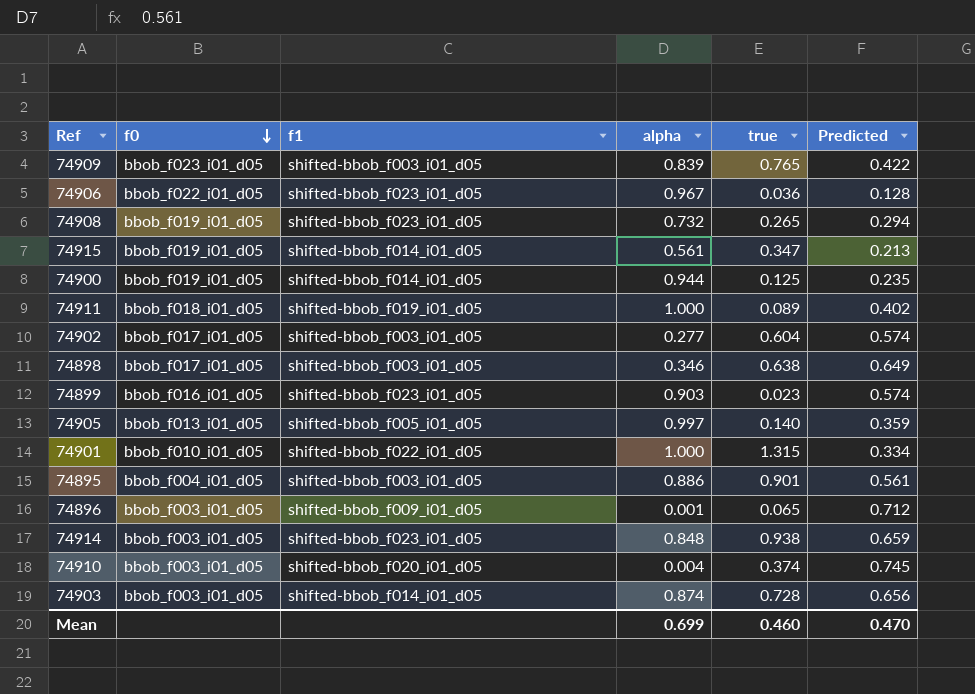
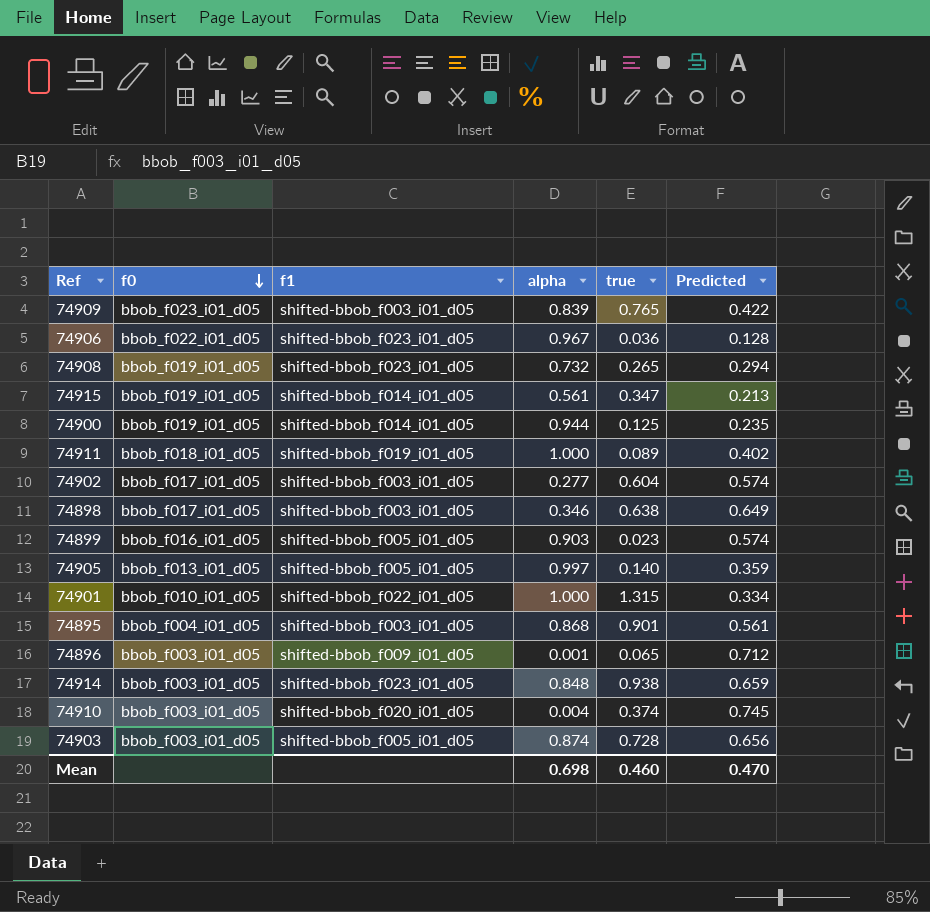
74899 | f1: shifted-bbob_f023_i01_d05 -> shifted-bbob_f005_i01_d05
74895 | alpha: 0.886 -> 0.868
74903 | f1: shifted-bbob_f014_i01_d05 -> shifted-bbob_f005_i01_d05
Mean | alpha: 0.699 -> 0.698

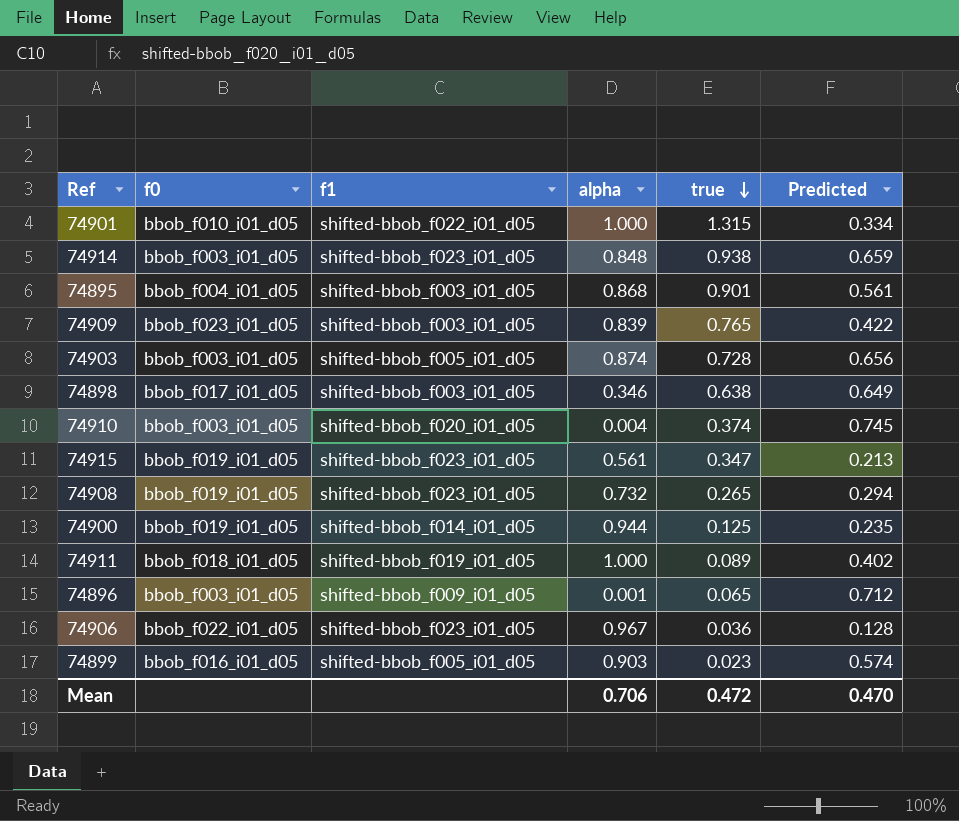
row order: f0 descending -> true descending
row 74902: bbob_f017_i01_d05 | shifted-bbob_f003_i01_d05 | 0.277 | 0.604 | 0.574 -> none
row 74905: bbob_f013_i01_d05 | shifted-bbob_f005_i01_d05 | 0.997 | 0.140 | 0.359 -> none
74915 | f1: shifted-bbob_f014_i01_d05 -> shifted-bbob_f023_i01_d05
Mean | alpha: 0.698 -> 0.706
Mean | true: 0.460 -> 0.472

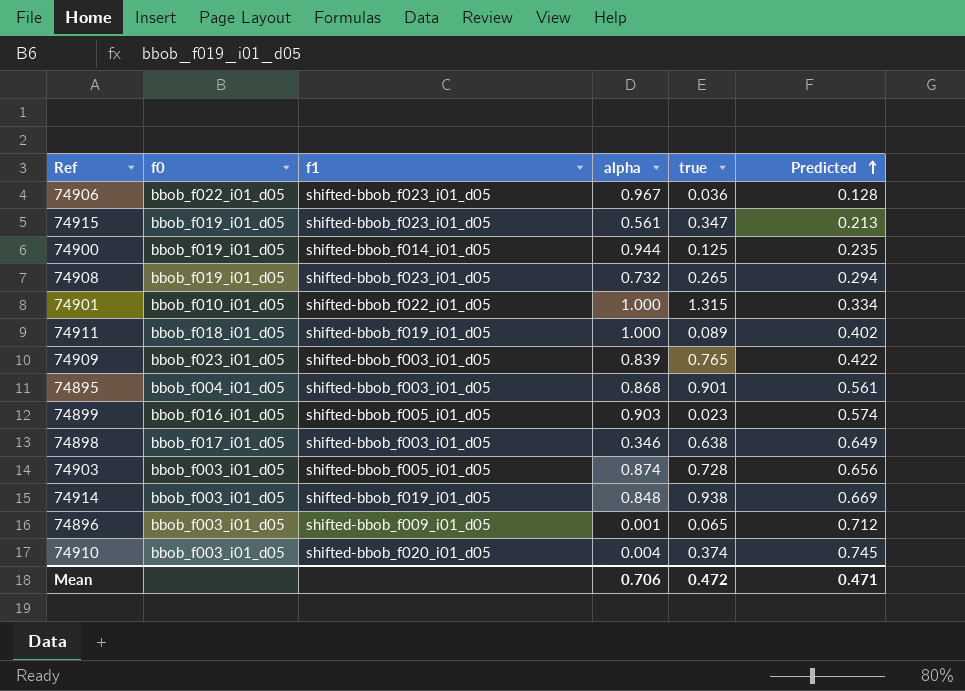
row order: true descending -> Predicted ascending
74914 | f1: shifted-bbob_f023_i01_d05 -> shifted-bbob_f019_i01_d05
74914 | Predicted: 0.659 -> 0.669
Mean | Predicted: 0.470 -> 0.471

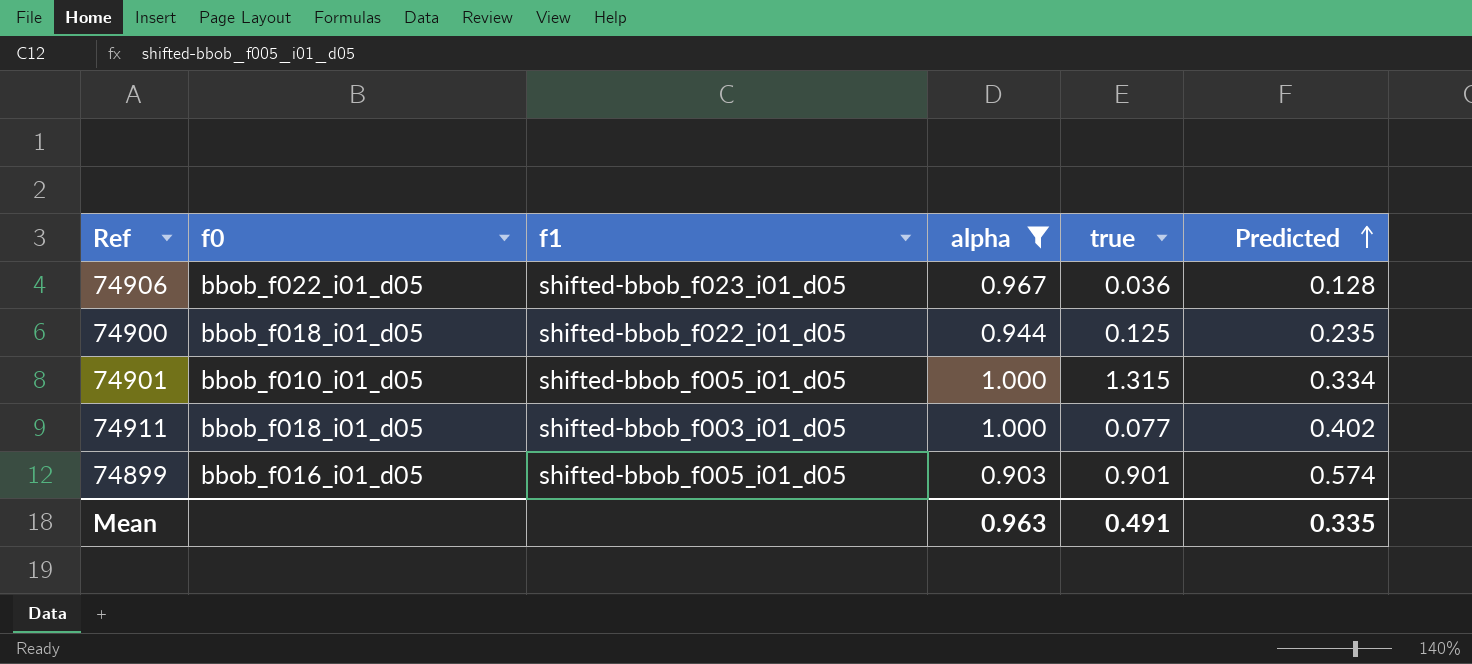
filter: none -> alpha >= 0.903
74900 | f0: bbob_f019_i01_d05 -> bbob_f018_i01_d05
74900 | f1: shifted-bbob_f014_i01_d05 -> shifted-bbob_f022_i01_d05
74901 | f1: shifted-bbob_f022_i01_d05 -> shifted-bbob_f005_i01_d05
74911 | f1: shifted-bbob_f019_i01_d05 -> shifted-bbob_f003_i01_d05
74911 | true: 0.089 -> 0.077
74899 | true: 0.023 -> 0.901
Mean | alpha: 0.706 -> 0.963
Mean | true: 0.472 -> 0.491
Mean | Predicted: 0.471 -> 0.335

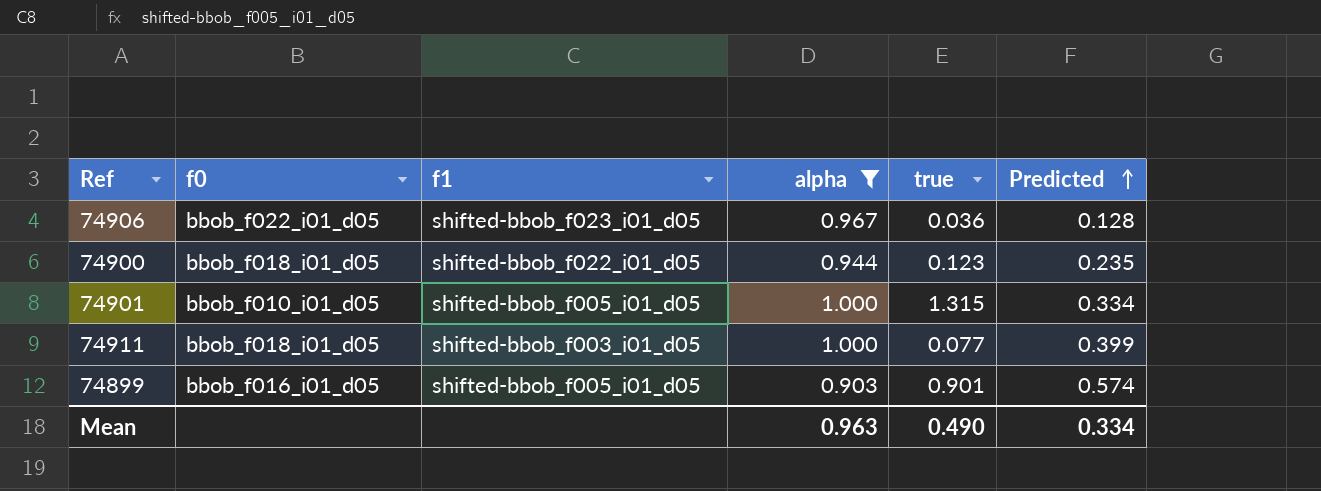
74900 | true: 0.125 -> 0.123
74911 | Predicted: 0.402 -> 0.399
Mean | true: 0.491 -> 0.490
Mean | Predicted: 0.335 -> 0.334

